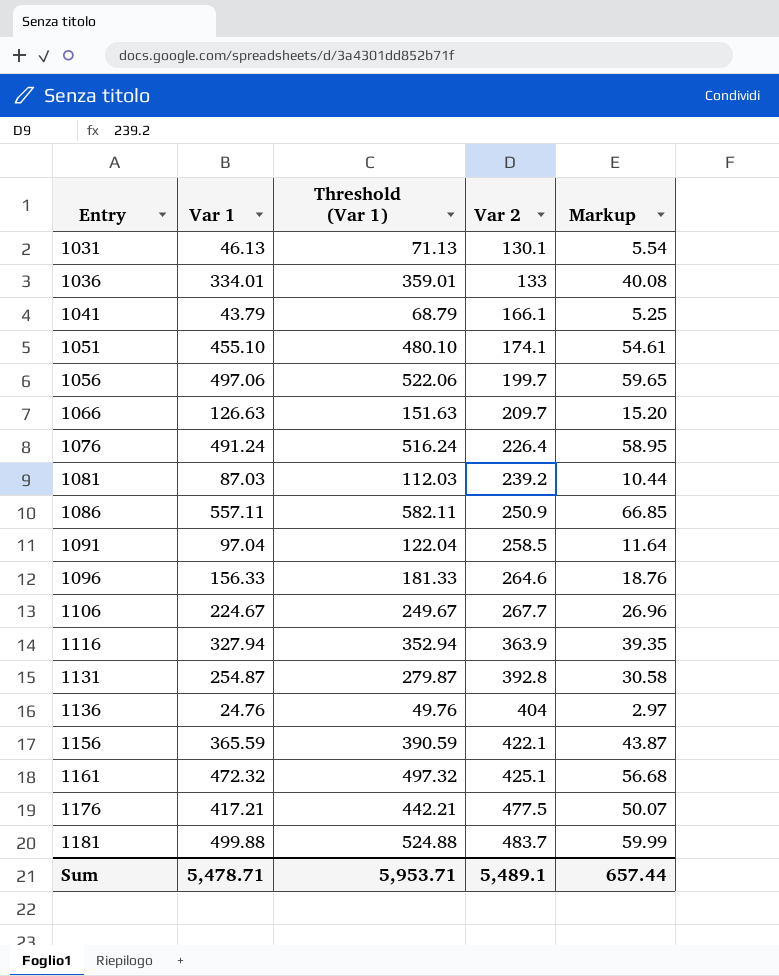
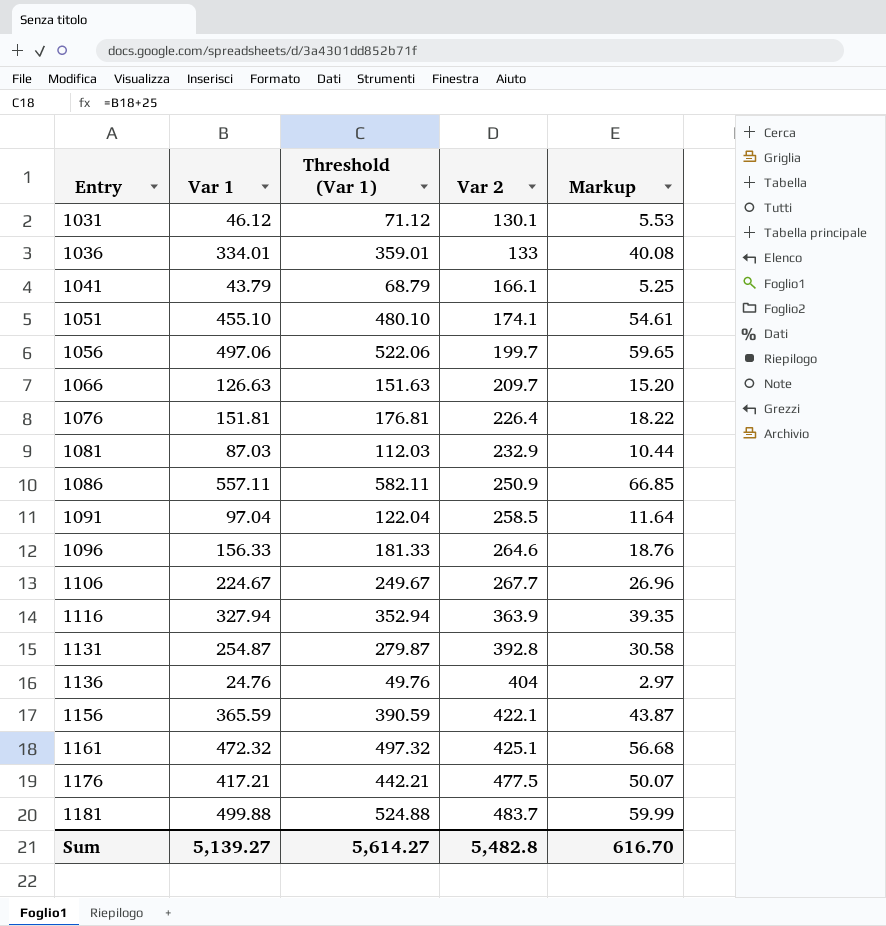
1031 | Var 1: 46.13 -> 46.12
1031 | Threshold (Var 1): 71.13 -> 71.12
1031 | Markup: 5.54 -> 5.53
1076 | Var 1: 491.24 -> 151.81
1076 | Threshold (Var 1): 516.24 -> 176.81
1076 | Markup: 58.95 -> 18.22
1081 | Var 2: 239.2 -> 232.9
Sum | Var 1: 5,478.71 -> 5,139.27
Sum | Threshold (Var 1): 5,953.71 -> 5,614.27
Sum | Var 2: 5,489.1 -> 5,482.8
Sum | Markup: 657.44 -> 616.70

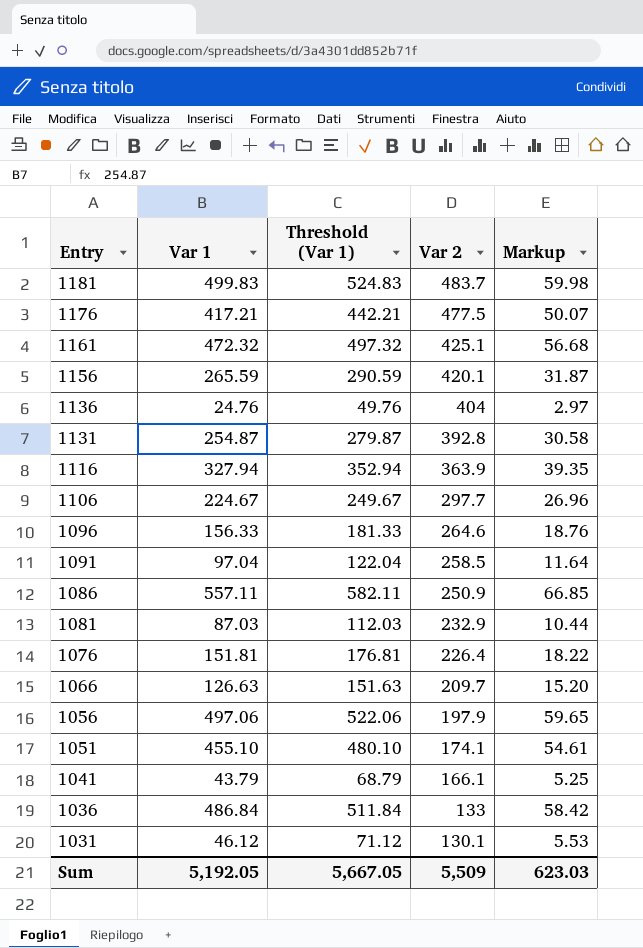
row order: Entry ascending -> Entry descending
1181 | Var 1: 499.88 -> 499.83
1181 | Threshold (Var 1): 524.88 -> 524.83
1181 | Markup: 59.99 -> 59.98
1156 | Var 1: 365.59 -> 265.59
1156 | Threshold (Var 1): 390.59 -> 290.59
1156 | Var 2: 422.1 -> 420.1
1156 | Markup: 43.87 -> 31.87
1106 | Var 2: 267.7 -> 297.7
1056 | Var 2: 199.7 -> 197.9
1036 | Var 1: 334.01 -> 486.84
1036 | Threshold (Var 1): 359.01 -> 511.84
1036 | Markup: 40.08 -> 58.42
Sum | Var 1: 5,139.27 -> 5,192.05
Sum | Threshold (Var 1): 5,614.27 -> 5,667.05
Sum | Var 2: 5,482.8 -> 5,509
Sum | Markup: 616.70 -> 623.03

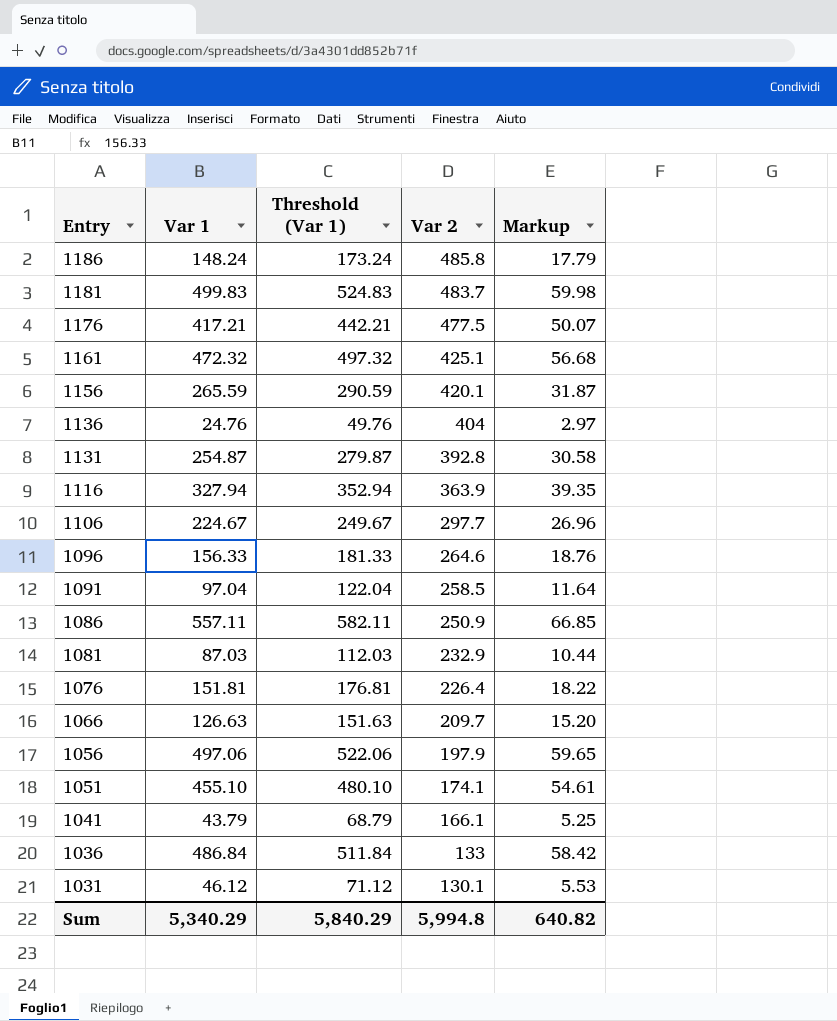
row 1186: none -> 148.24 | 173.24 | 485.8 | 17.79
Sum | Var 1: 5,192.05 -> 5,340.29
Sum | Threshold (Var 1): 5,667.05 -> 5,840.29
Sum | Var 2: 5,509 -> 5,994.8
Sum | Markup: 623.03 -> 640.82

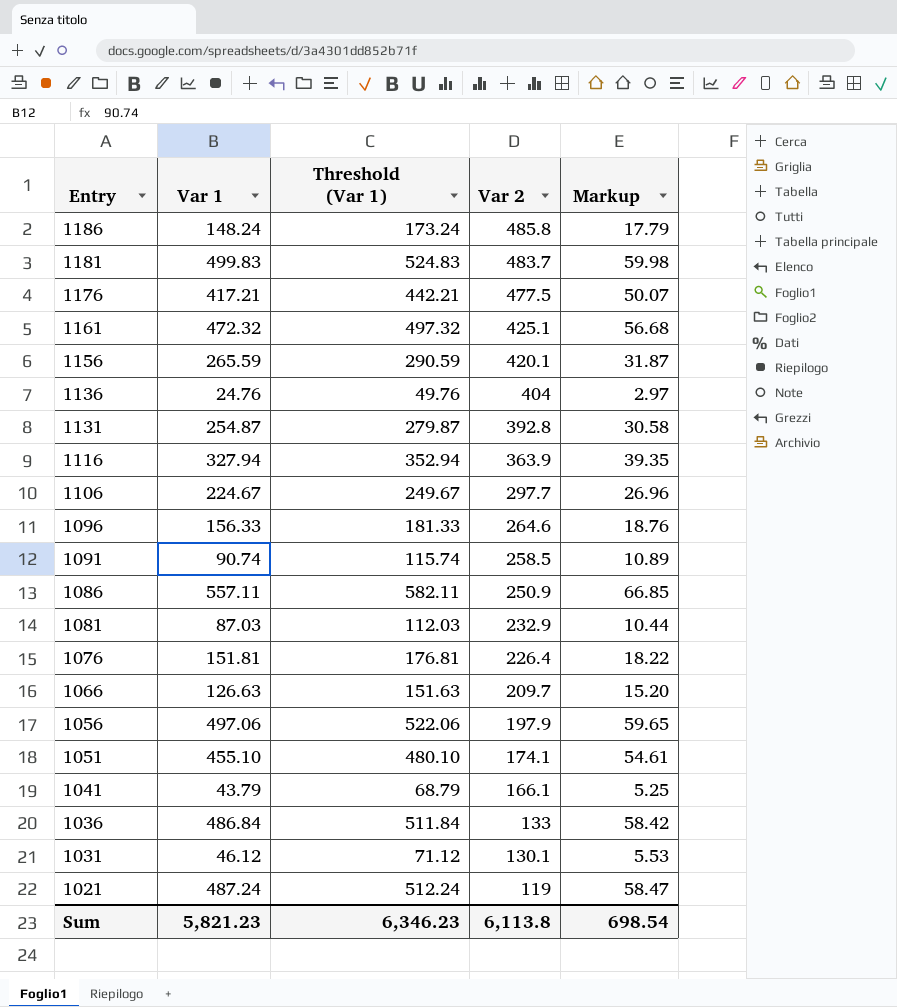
1091 | Var 1: 97.04 -> 90.74
1091 | Threshold (Var 1): 122.04 -> 115.74
1091 | Markup: 11.64 -> 10.89
row 1021: none -> 487.24 | 512.24 | 119 | 58.47
Sum | Var 1: 5,340.29 -> 5,821.23
Sum | Threshold (Var 1): 5,840.29 -> 6,346.23
Sum | Var 2: 5,994.8 -> 6,113.8
Sum | Markup: 640.82 -> 698.54

